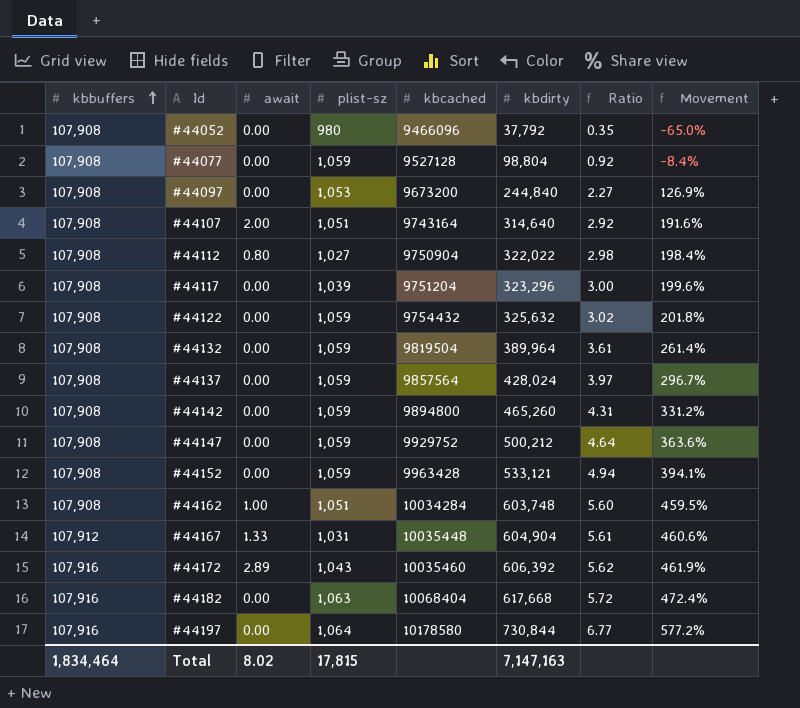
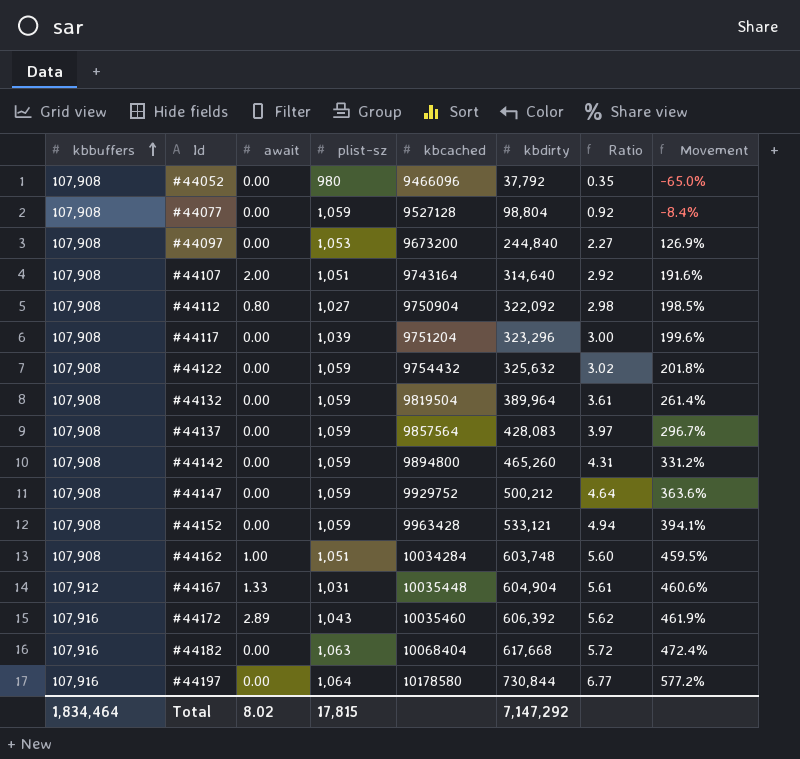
#44112 | kbdirty: 322,022 -> 322,092
#44112 | Movement: 198.4% -> 198.5%
#44137 | kbdirty: 428,024 -> 428,083
Total | kbdirty: 7,147,163 -> 7,147,292

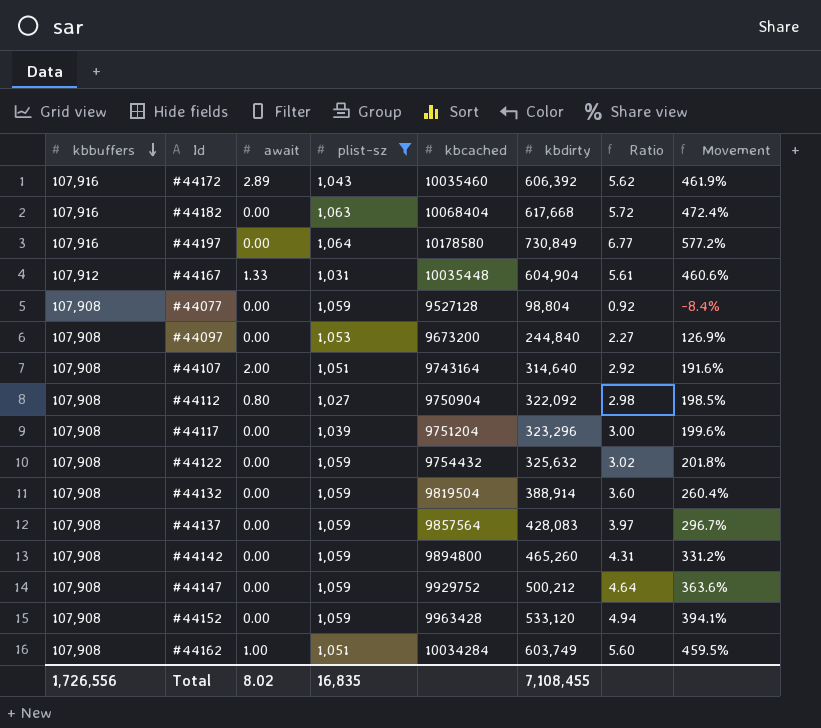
filter: none -> plist-sz != 980
row order: kbbuffers ascending -> kbbuffers descending
#44197 | kbdirty: 730,844 -> 730,849
#44132 | kbdirty: 389,964 -> 388,914
#44132 | Ratio: 3.61 -> 3.60
#44132 | Movement: 261.4% -> 260.4%
#44152 | kbdirty: 533,121 -> 533,120
#44162 | kbdirty: 603,748 -> 603,749
Total | kbbuffers: 1,834,464 -> 1,726,556
Total | plist-sz: 17,815 -> 16,835
Total | kbdirty: 7,147,292 -> 7,108,455

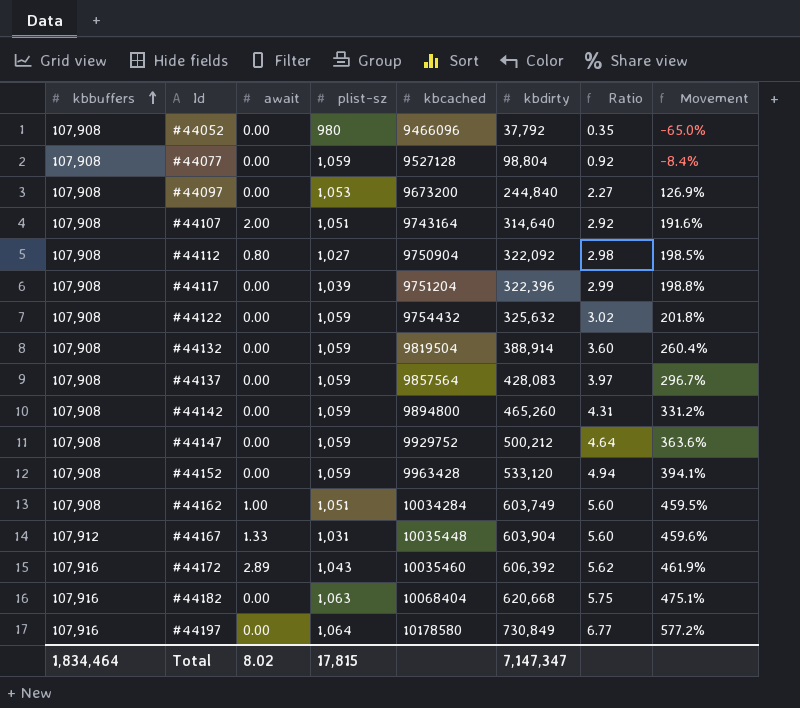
filter: plist-sz != 980 -> none
row order: kbbuffers descending -> kbbuffers ascending
#44117 | kbdirty: 323,296 -> 322,396
#44117 | Ratio: 3.00 -> 2.99
#44117 | Movement: 199.6% -> 198.8%
#44167 | kbdirty: 604,904 -> 603,904
#44167 | Ratio: 5.61 -> 5.60
#44167 | Movement: 460.6% -> 459.6%
#44182 | kbdirty: 617,668 -> 620,668
#44182 | Ratio: 5.72 -> 5.75
#44182 | Movement: 472.4% -> 475.1%
Total | kbbuffers: 1,726,556 -> 1,834,464
Total | plist-sz: 16,835 -> 17,815
Total | kbdirty: 7,108,455 -> 7,147,347

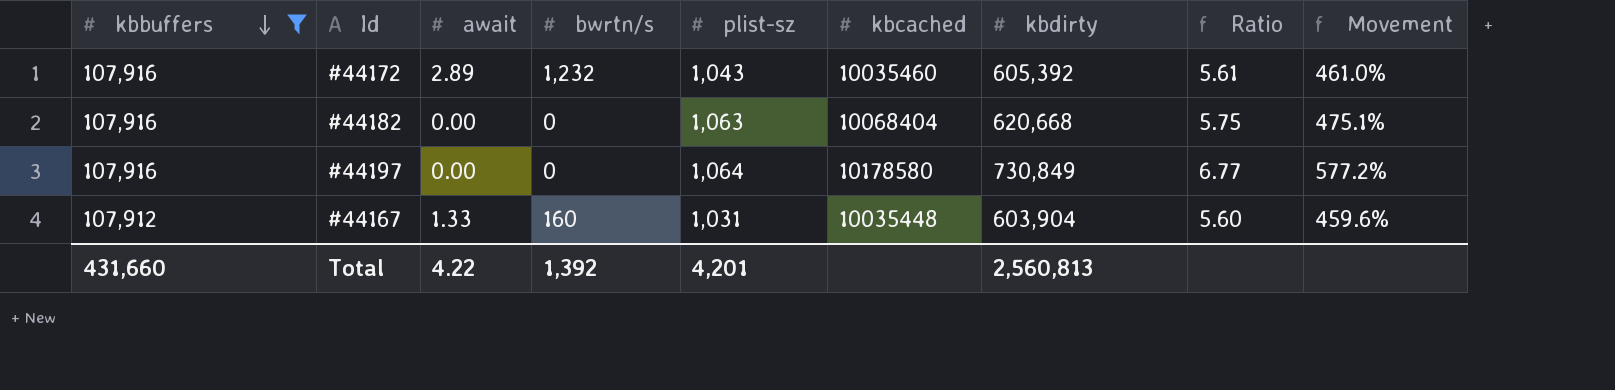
filter: none -> kbbuffers != 107,908
row order: kbbuffers ascending -> kbbuffers descending
column bwrtn/s | position: none -> 4
#44172 | kbdirty: 606,392 -> 605,392
#44172 | Ratio: 5.62 -> 5.61
#44172 | Movement: 461.9% -> 461.0%
Total | kbbuffers: 1,834,464 -> 431,660
Total | await: 8.02 -> 4.22
Total | plist-sz: 17,815 -> 4,201
Total | kbdirty: 7,147,347 -> 2,560,813

